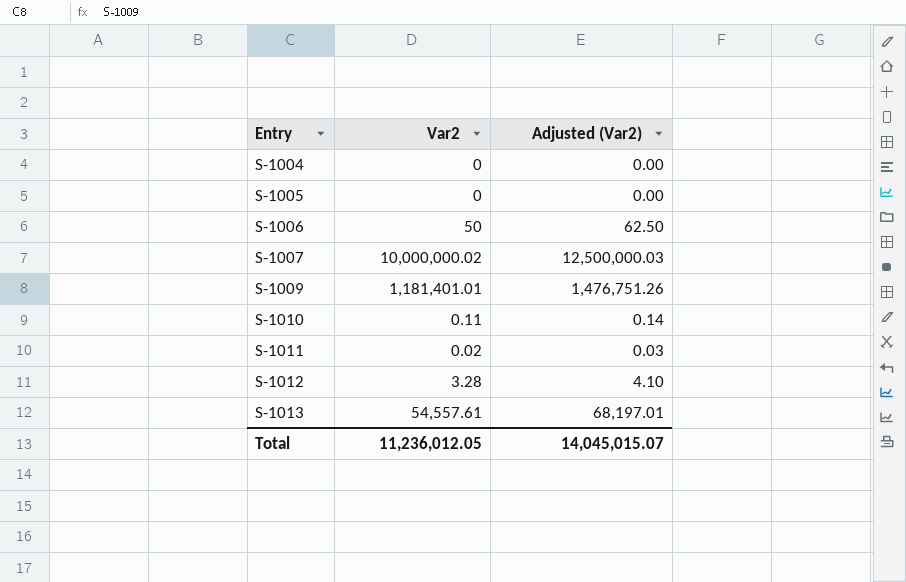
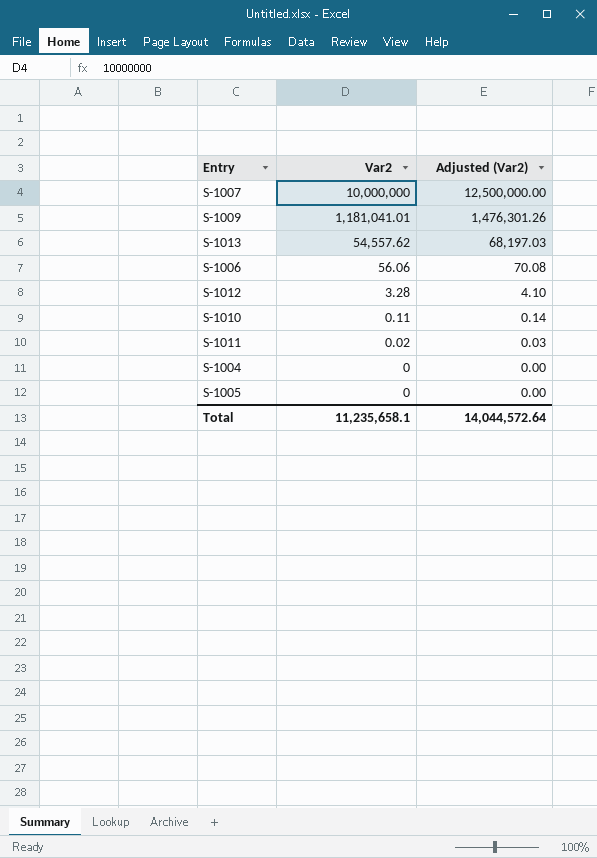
row order: Entry ascending -> Var2 descending
S-1007 | Var2: 10,000,000.02 -> 10,000,000
S-1007 | Adjusted (Var2): 12,500,000.03 -> 12,500,000.00
S-1009 | Var2: 1,181,401.01 -> 1,181,041.01
S-1009 | Adjusted (Var2): 1,476,751.26 -> 1,476,301.26
S-1013 | Var2: 54,557.61 -> 54,557.62
S-1013 | Adjusted (Var2): 68,197.01 -> 68,197.03
S-1006 | Var2: 50 -> 56.06
S-1006 | Adjusted (Var2): 62.50 -> 70.08
Total | Var2: 11,236,012.05 -> 11,235,658.1
Total | Adjusted (Var2): 14,045,015.07 -> 14,044,572.64

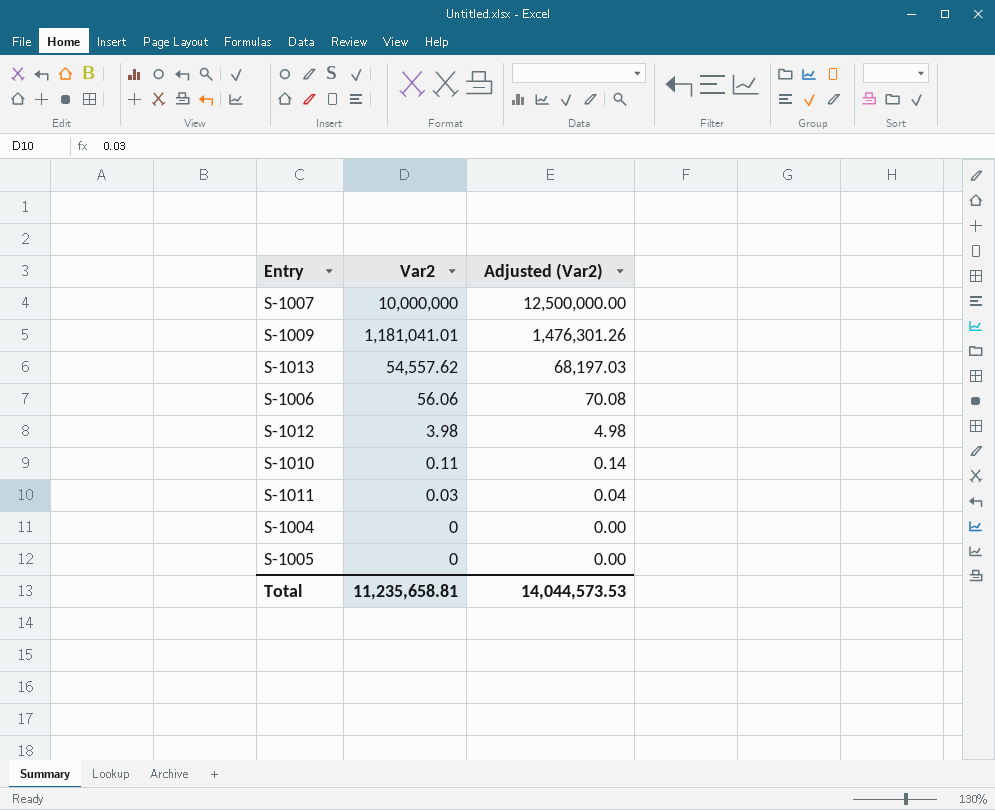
S-1012 | Var2: 3.28 -> 3.98
S-1012 | Adjusted (Var2): 4.10 -> 4.98
S-1011 | Var2: 0.02 -> 0.03
S-1011 | Adjusted (Var2): 0.03 -> 0.04
Total | Var2: 11,235,658.1 -> 11,235,658.81
Total | Adjusted (Var2): 14,044,572.64 -> 14,044,573.53

